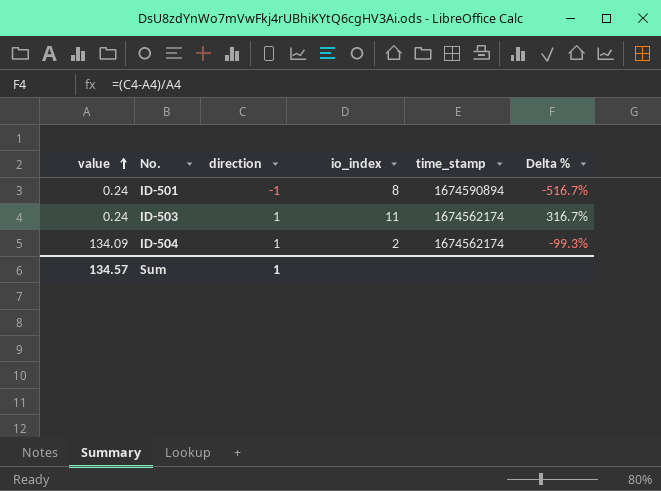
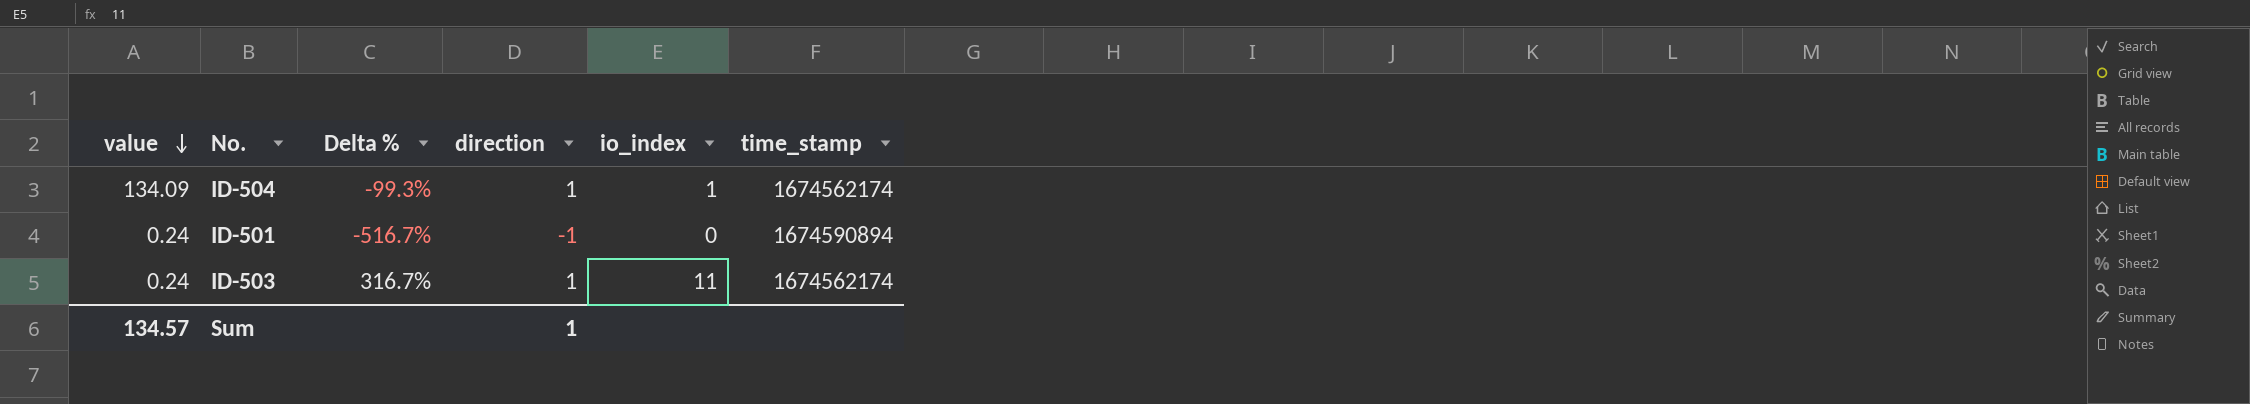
row order: value ascending -> value descending
column Delta % | position: 6 -> 3
ID-504 | io_index: 2 -> 1
ID-501 | io_index: 8 -> 0

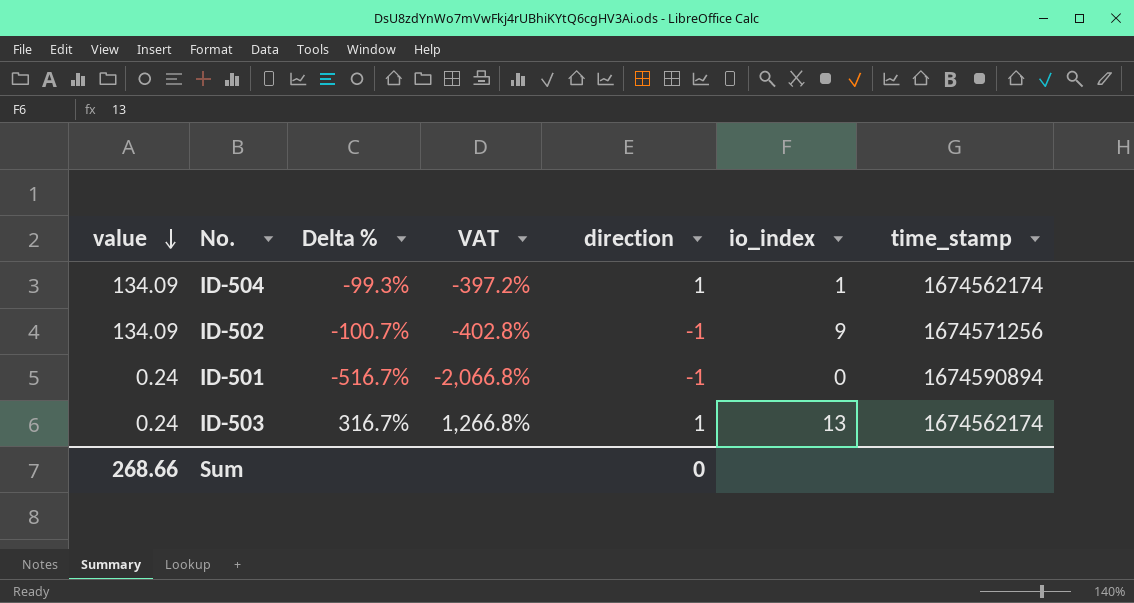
column VAT | formula: none -> [Delta %] * 4
row ID-502: none -> 134.09 | -100.7% | -402.8% | -1 | 9 | 1674571256
ID-503 | io_index: 11 -> 13
Sum | value: 134.57 -> 268.66
Sum | direction: 1 -> 0

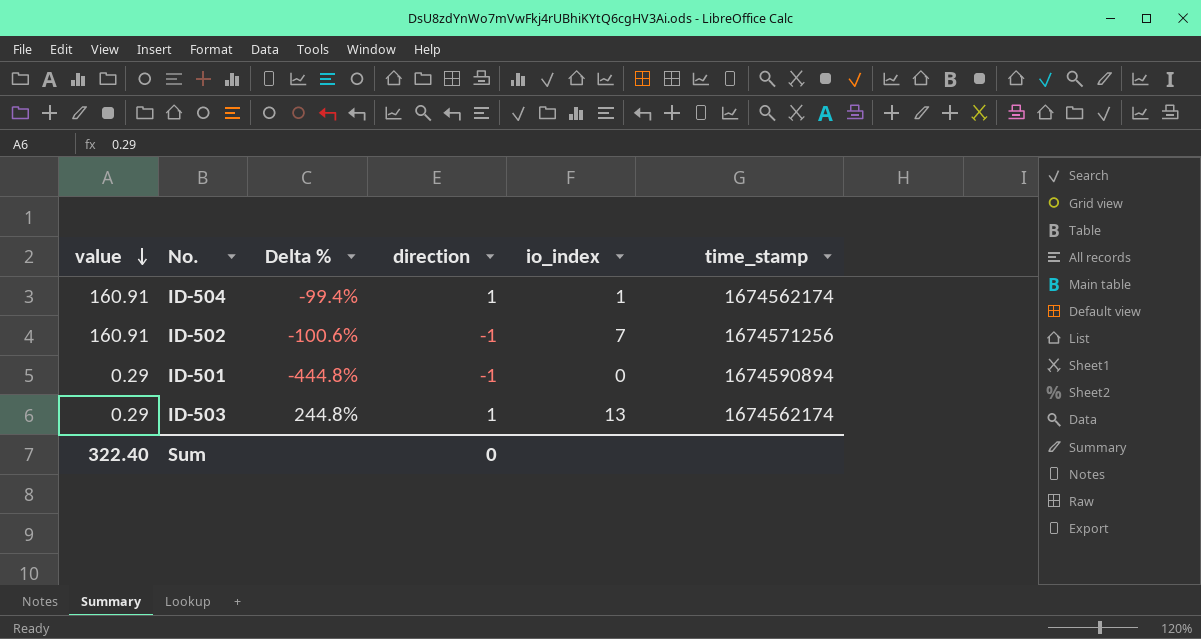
column VAT | formula: [Delta %] * 4 -> none
ID-504 | value: 134.09 -> 160.91
ID-504 | Delta %: -99.3% -> -99.4%
ID-502 | value: 134.09 -> 160.91
ID-502 | Delta %: -100.7% -> -100.6%
ID-502 | io_index: 9 -> 7
ID-501 | value: 0.24 -> 0.29
ID-501 | Delta %: -516.7% -> -444.8%
ID-503 | value: 0.24 -> 0.29
ID-503 | Delta %: 316.7% -> 244.8%
Sum | value: 268.66 -> 322.40

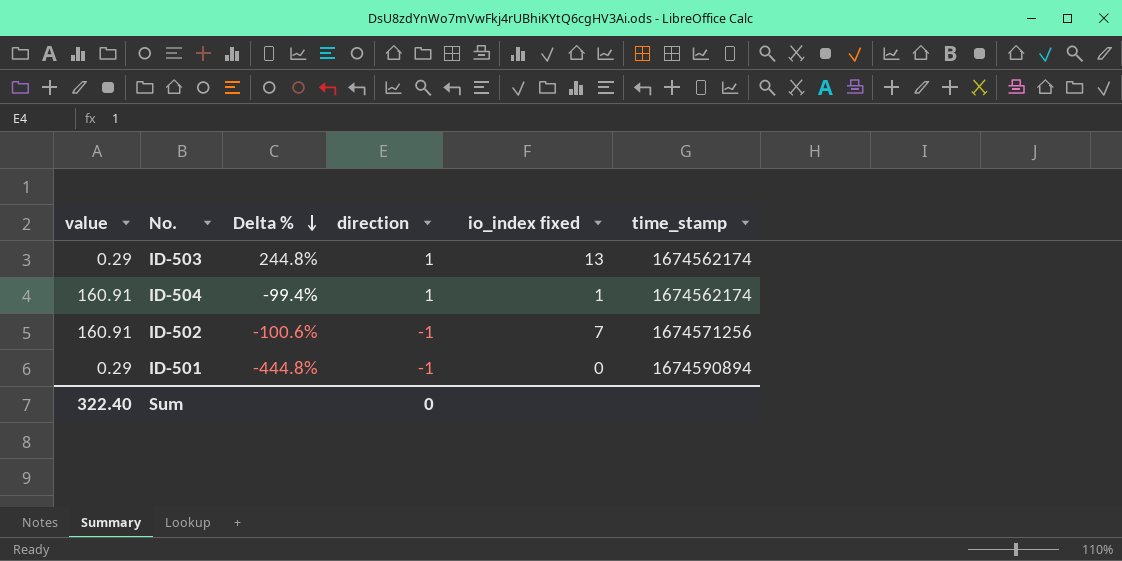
row order: value descending -> Delta % descending
column name: io_index -> io_index fixed

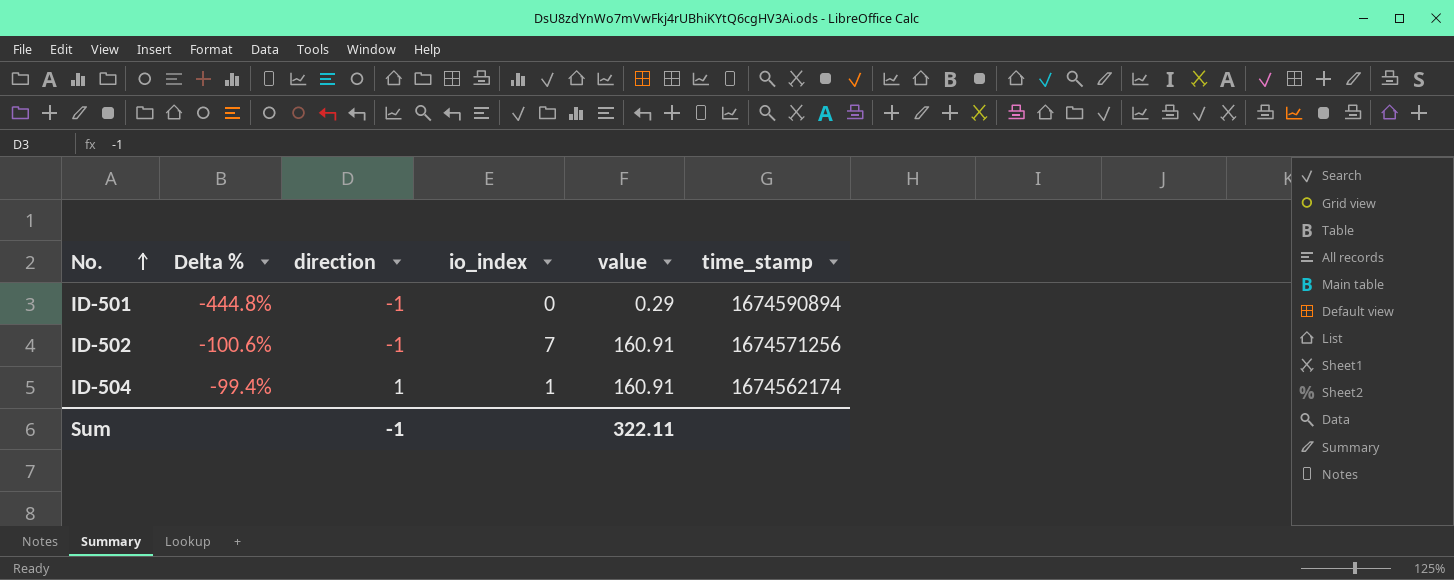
row order: Delta % descending -> No. ascending
column name: io_index fixed -> io_index
column value | position: 1 -> 5
row ID-503: 0.29 | 244.8% | 1 | 13 | 1674562174 -> none
Sum | direction: 0 -> -1
Sum | value: 322.40 -> 322.11

